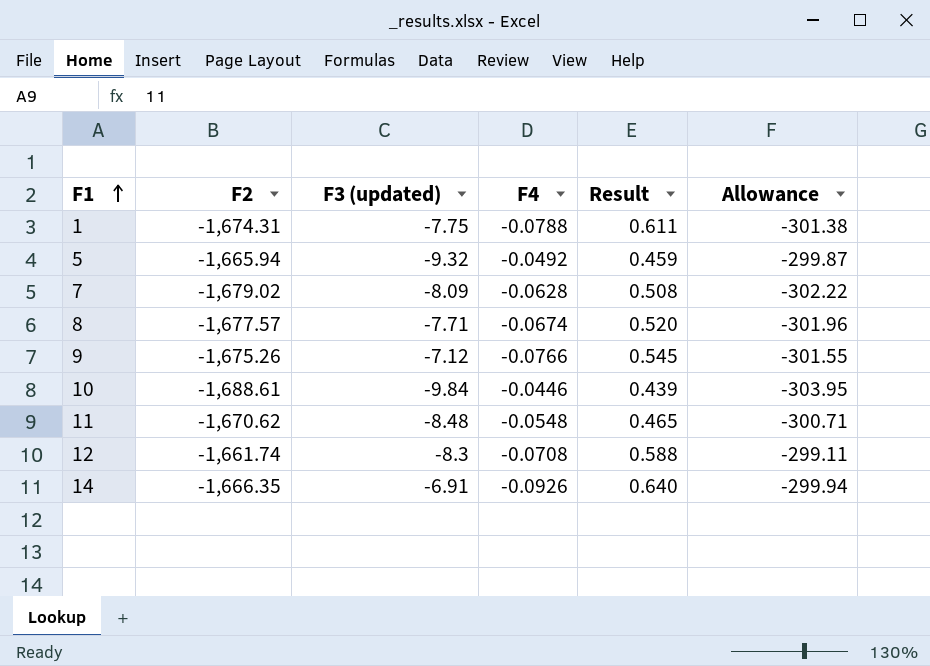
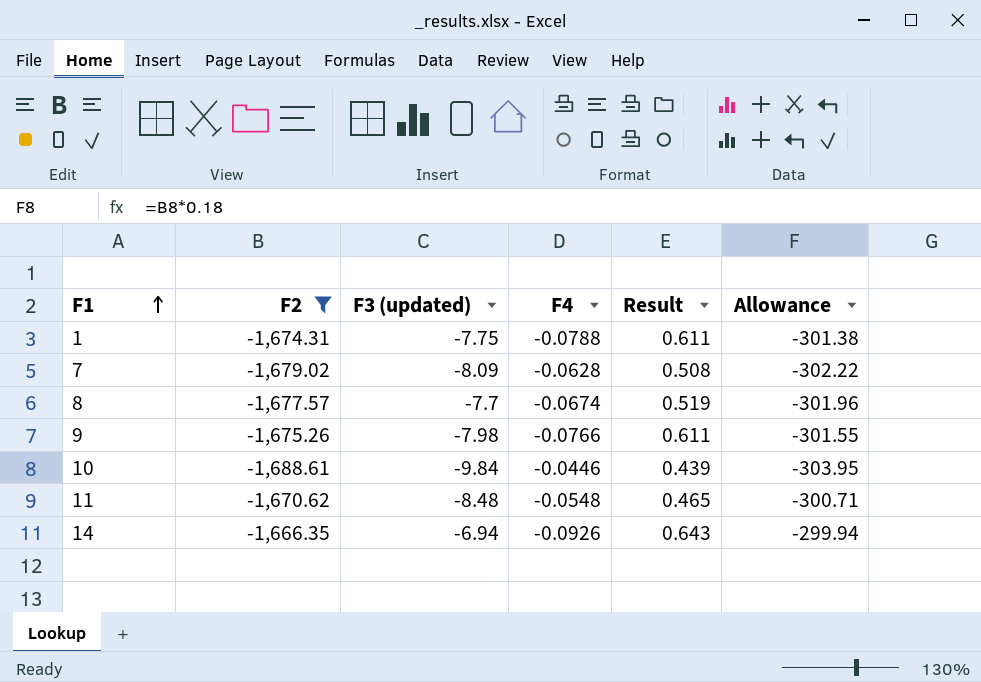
filter: none -> F2 <= -1,666.35
8 | F3 (updated): -7.71 -> -7.7
8 | Result: 0.520 -> 0.519
9 | F3 (updated): -7.12 -> -7.98
9 | Result: 0.545 -> 0.611
14 | F3 (updated): -6.91 -> -6.94
14 | Result: 0.640 -> 0.643

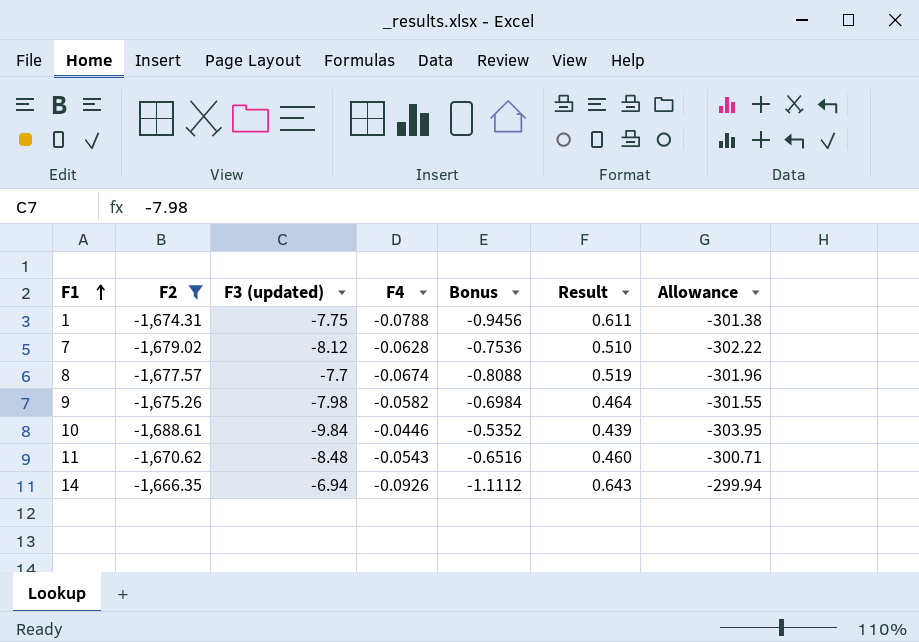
column Bonus | formula: none -> [F4] * 12
7 | F3 (updated): -8.09 -> -8.12
7 | Result: 0.508 -> 0.510
9 | F4: -0.0766 -> -0.0582
9 | Result: 0.611 -> 0.464
11 | F4: -0.0548 -> -0.0543
11 | Result: 0.465 -> 0.460

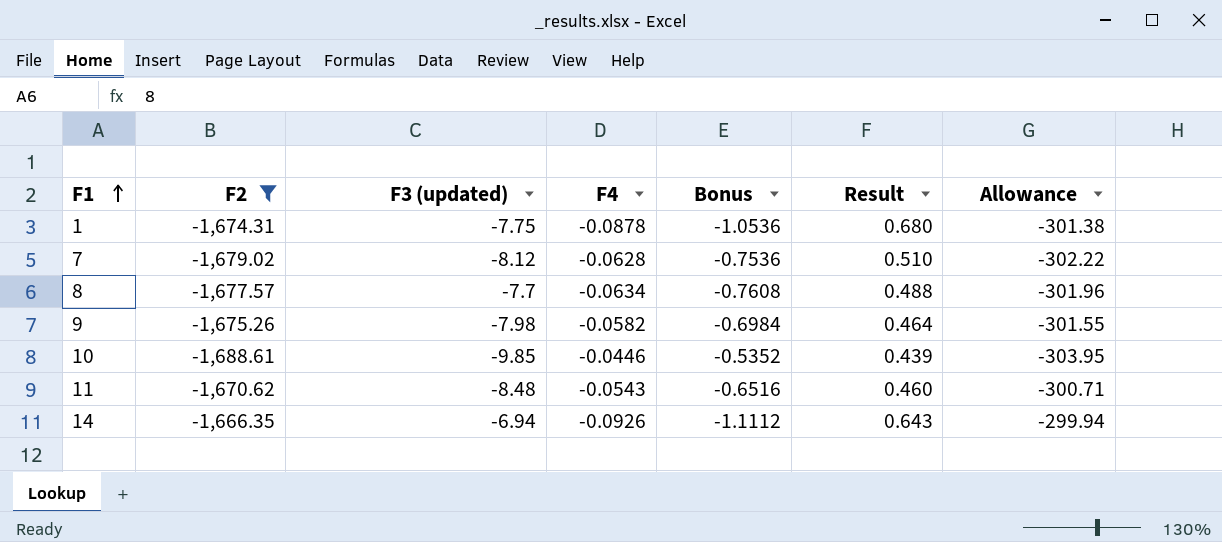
1 | F4: -0.0788 -> -0.0878
1 | Bonus: -0.9456 -> -1.0536
1 | Result: 0.611 -> 0.680
8 | F4: -0.0674 -> -0.0634
8 | Bonus: -0.8088 -> -0.7608
8 | Result: 0.519 -> 0.488
10 | F3 (updated): -9.84 -> -9.85

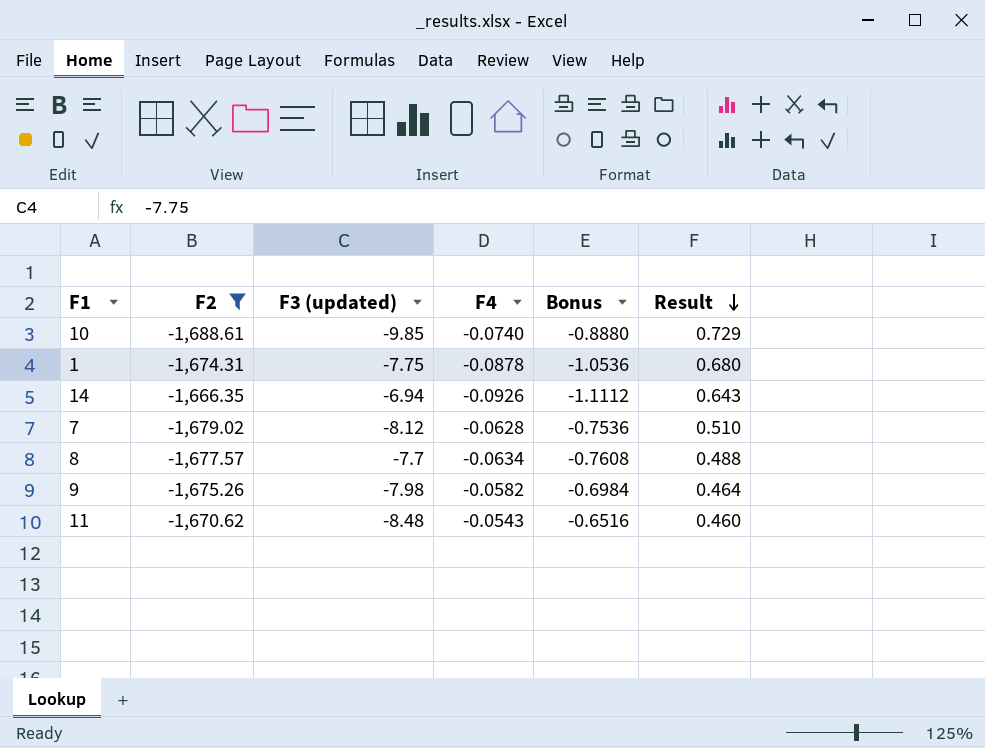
row order: F1 ascending -> Result descending
column Allowance | formula: [F2] * 0.18 -> none
10 | F4: -0.0446 -> -0.0740
10 | Bonus: -0.5352 -> -0.8880
10 | Result: 0.439 -> 0.729

